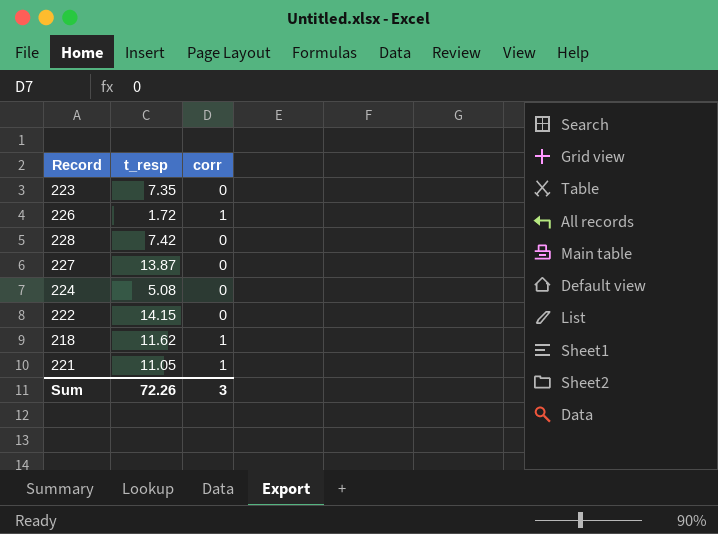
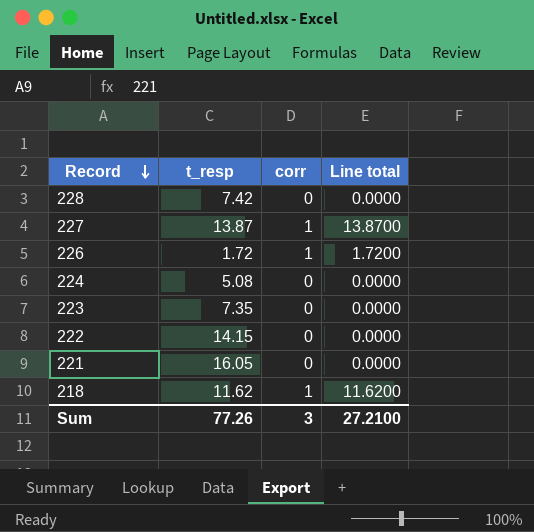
row order: none -> Record descending
column Line total | formula: none -> [t_resp] * [corr]
227 | corr: 0 -> 1
221 | t_resp: 11.05 -> 16.05
221 | corr: 1 -> 0
Sum | t_resp: 72.26 -> 77.26

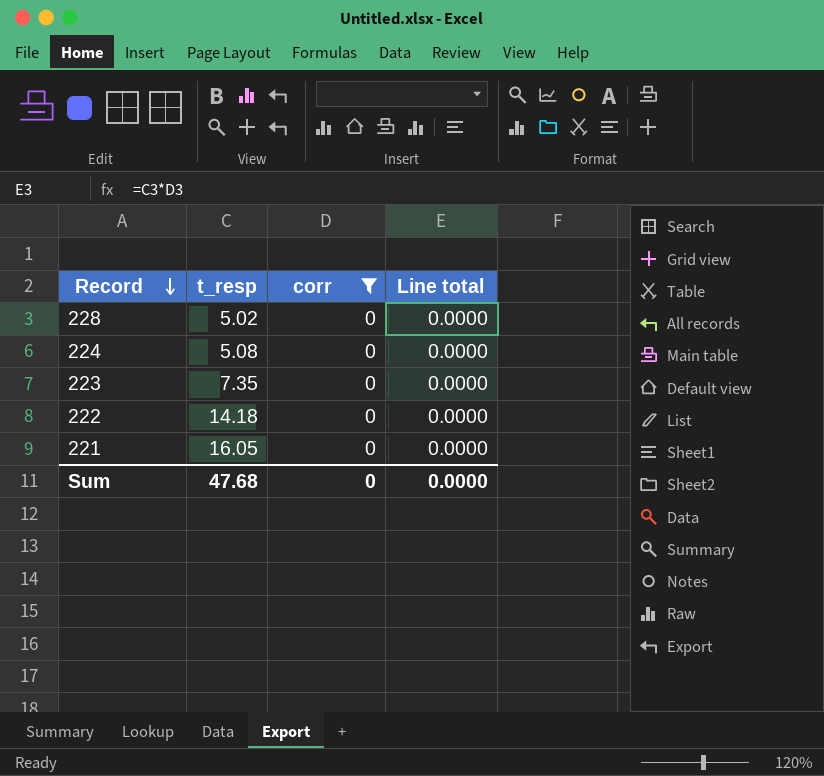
filter: none -> corr = 0
228 | t_resp: 7.42 -> 5.02
222 | t_resp: 14.15 -> 14.18
Sum | t_resp: 77.26 -> 47.68
Sum | corr: 3 -> 0
Sum | Line total: 27.2100 -> 0.0000

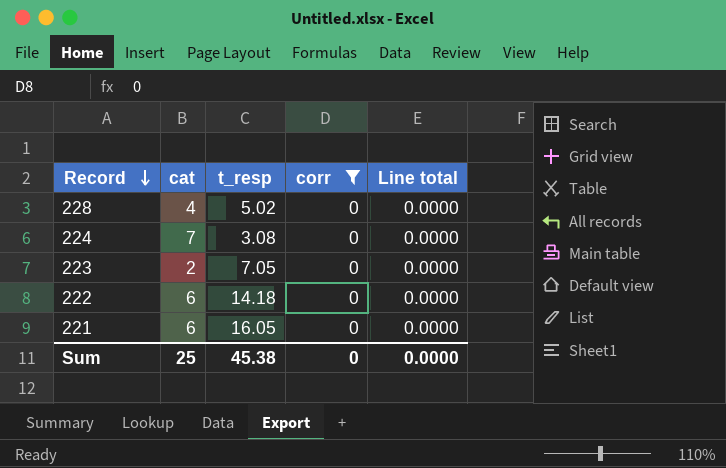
column cat | position: none -> 2
224 | t_resp: 5.08 -> 3.08
223 | t_resp: 7.35 -> 7.05
Sum | t_resp: 47.68 -> 45.38

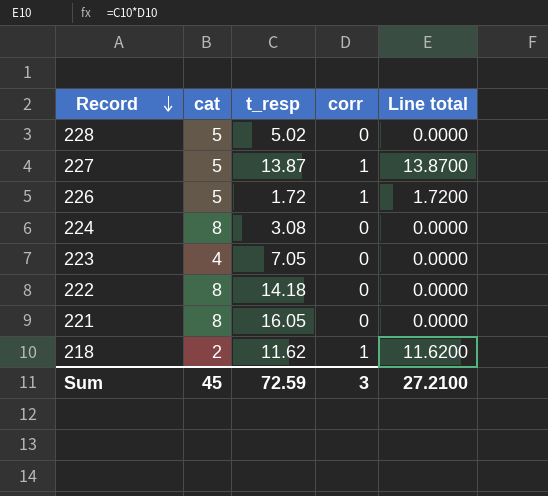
filter: corr = 0 -> none
228 | cat: 4 -> 5
224 | cat: 7 -> 8
223 | cat: 2 -> 4
222 | cat: 6 -> 8
221 | cat: 6 -> 8
Sum | cat: 25 -> 45
Sum | t_resp: 45.38 -> 72.59
Sum | corr: 0 -> 3
Sum | Line total: 0.0000 -> 27.2100

